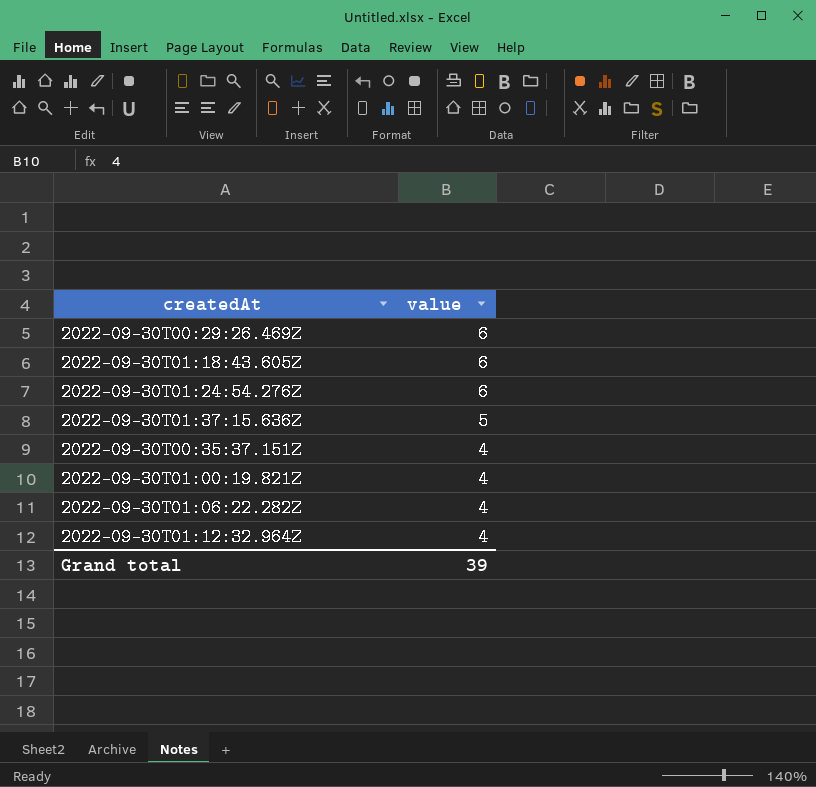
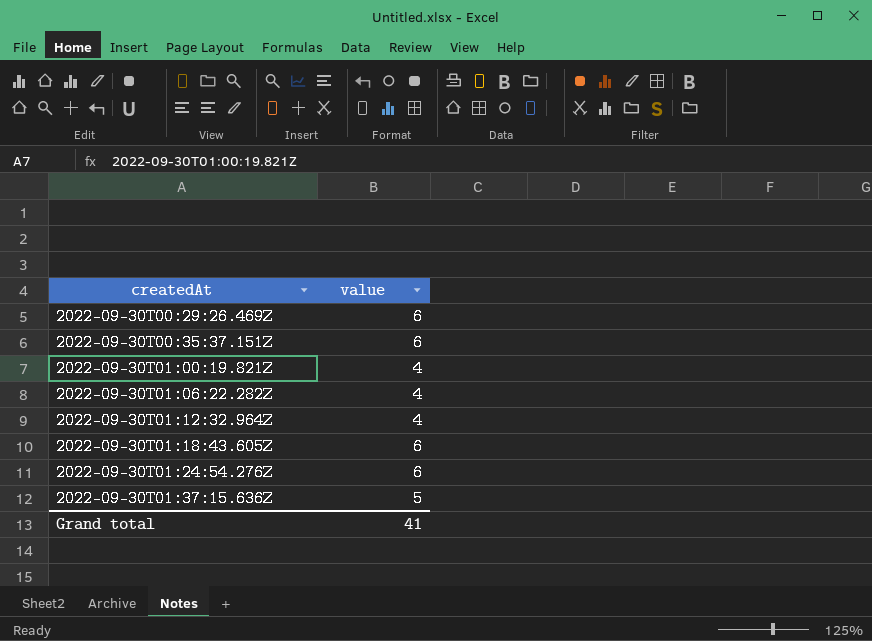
row order: value descending -> createdAt ascending
2022-09-30T00:35:37.151Z | value: 4 -> 6
Grand total | value: 39 -> 41

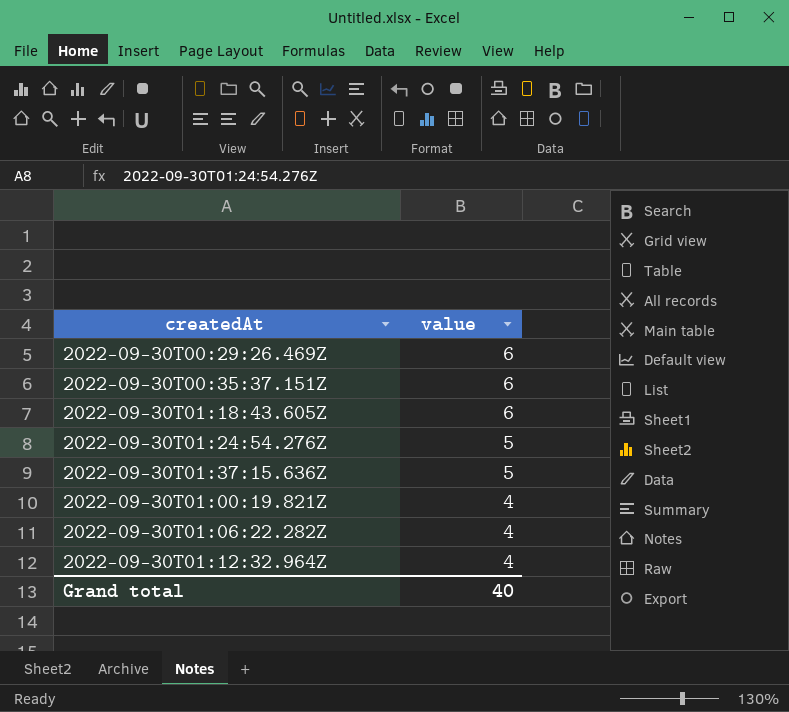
row order: createdAt ascending -> value descending
2022-09-30T01:24:54.276Z | value: 6 -> 5
Grand total | value: 41 -> 40

